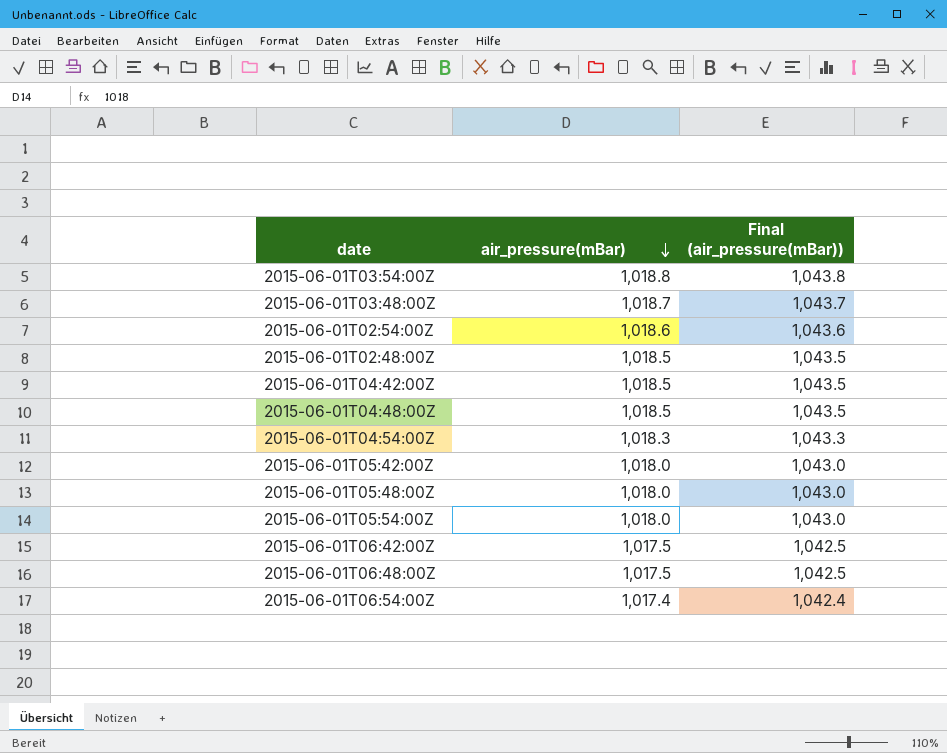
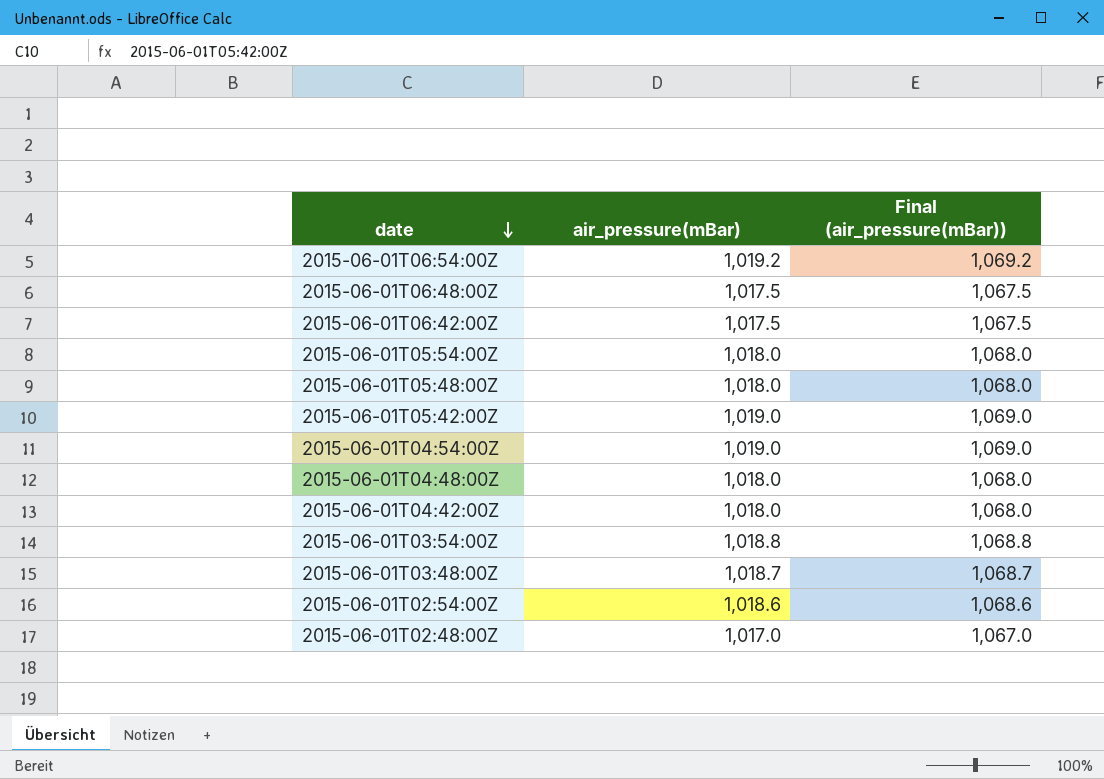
row order: air_pressure(mBar) descending -> date descending
column Final (air_pressure(mBar)) | formula: [air_pressure(mBar)] + 25 -> [air_pressure(mBar)] + 50
2015-06-01T06:54:00Z | air_pressure(mBar): 1,017.4 -> 1,019.2
2015-06-01T05:42:00Z | air_pressure(mBar): 1,018.0 -> 1,019.0
2015-06-01T04:54:00Z | air_pressure(mBar): 1,018.3 -> 1,019.0
2015-06-01T04:48:00Z | air_pressure(mBar): 1,018.5 -> 1,018.0
2015-06-01T04:42:00Z | air_pressure(mBar): 1,018.5 -> 1,018.0
2015-06-01T02:48:00Z | air_pressure(mBar): 1,018.5 -> 1,017.0

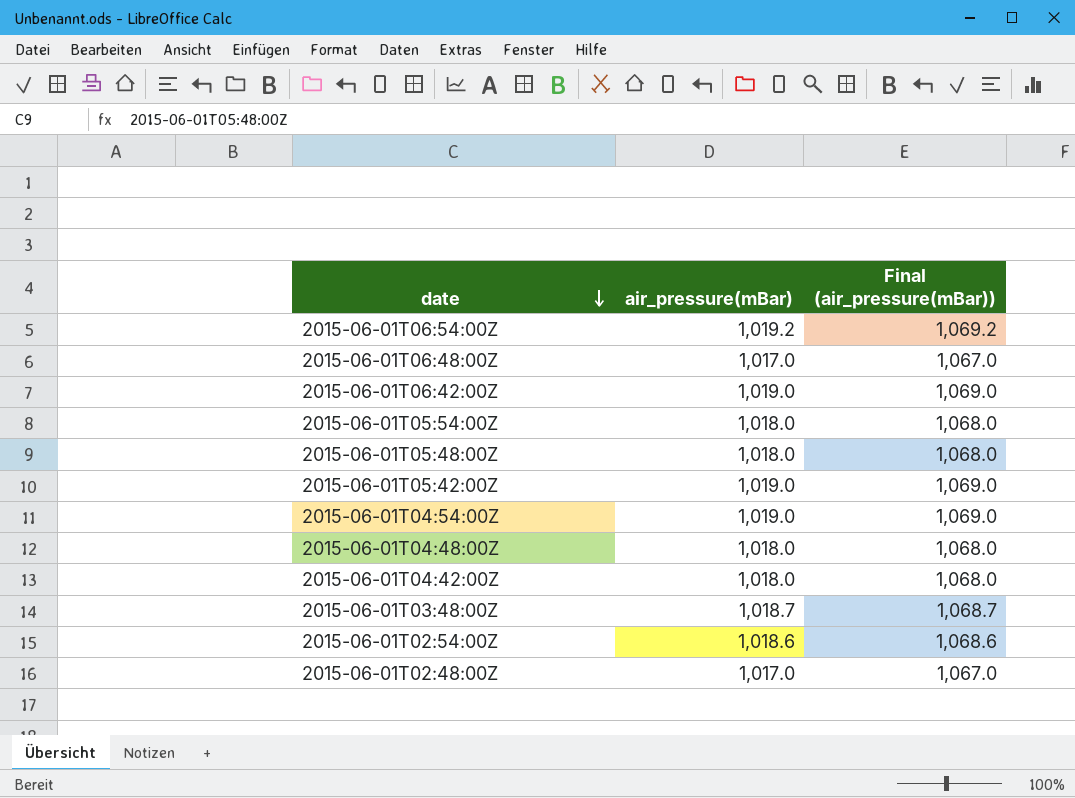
row 2015-06-01T03:54:00Z: 1,018.8 | 1,068.8 -> none
2015-06-01T06:48:00Z | air_pressure(mBar): 1,017.5 -> 1,017.0
2015-06-01T06:48:00Z | Final (air_pressure(mBar)): 1,067.5 -> 1,067.0
2015-06-01T06:42:00Z | air_pressure(mBar): 1,017.5 -> 1,019.0
2015-06-01T06:42:00Z | Final (air_pressure(mBar)): 1,067.5 -> 1,069.0

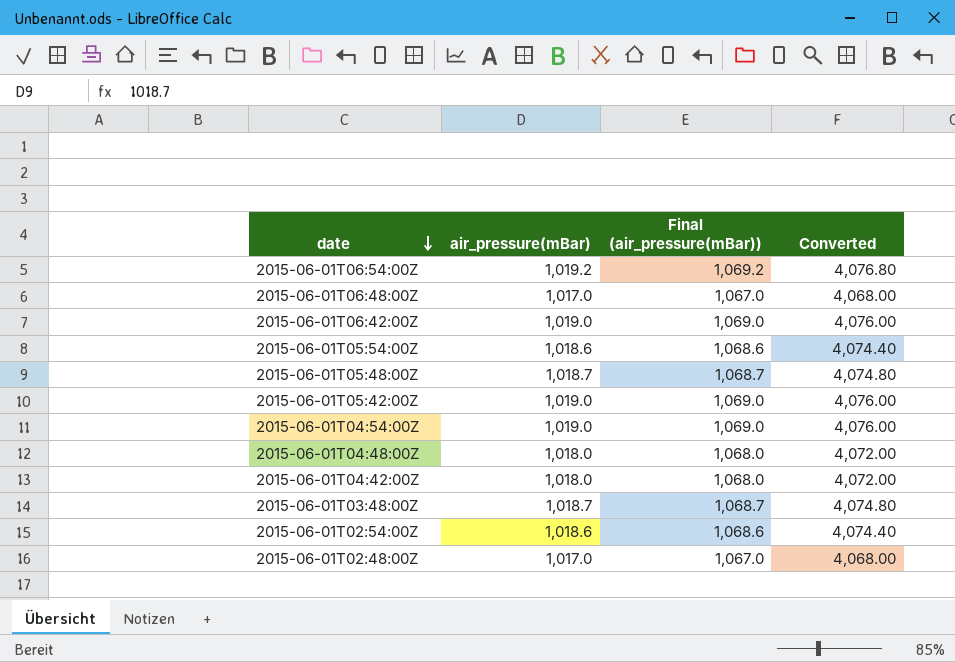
column Converted | formula: none -> [air_pressure(mBar)] * 4
2015-06-01T05:54:00Z | air_pressure(mBar): 1,018.0 -> 1,018.6
2015-06-01T05:54:00Z | Final (air_pressure(mBar)): 1,068.0 -> 1,068.6
2015-06-01T05:48:00Z | air_pressure(mBar): 1,018.0 -> 1,018.7
2015-06-01T05:48:00Z | Final (air_pressure(mBar)): 1,068.0 -> 1,068.7

